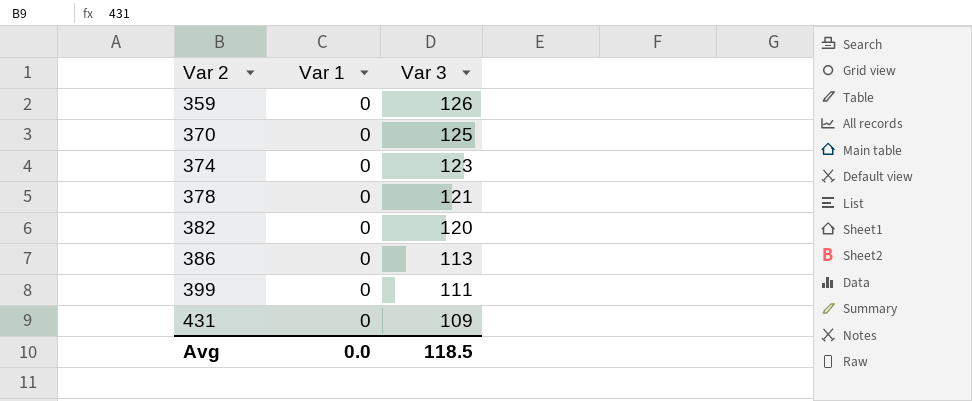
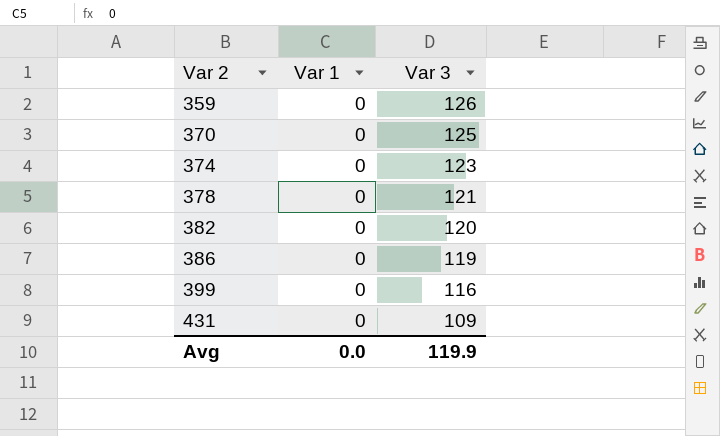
386 | Var 3: 113 -> 119
399 | Var 3: 111 -> 116
Avg | Var 3: 118.5 -> 119.9

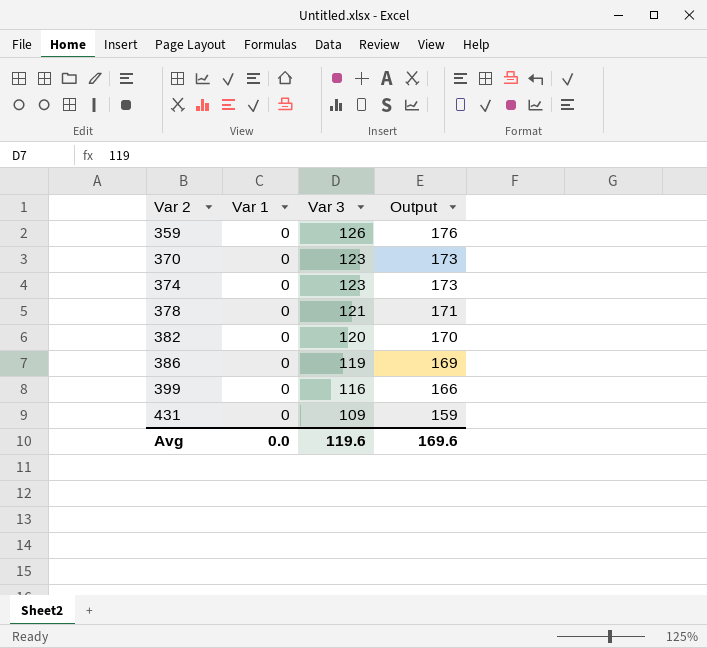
column Output | formula: none -> [Var 3] + 50
370 | Var 3: 125 -> 123
Avg | Var 3: 119.9 -> 119.6

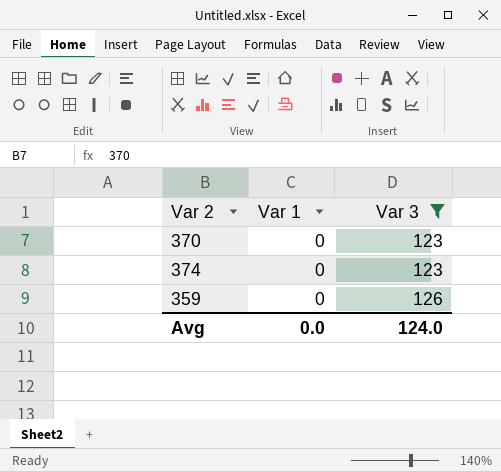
filter: none -> Var 3 >= 123
row order: Var 2 ascending -> Var 3 ascending
column Output | formula: [Var 3] + 50 -> none
Avg | Var 3: 119.6 -> 124.0

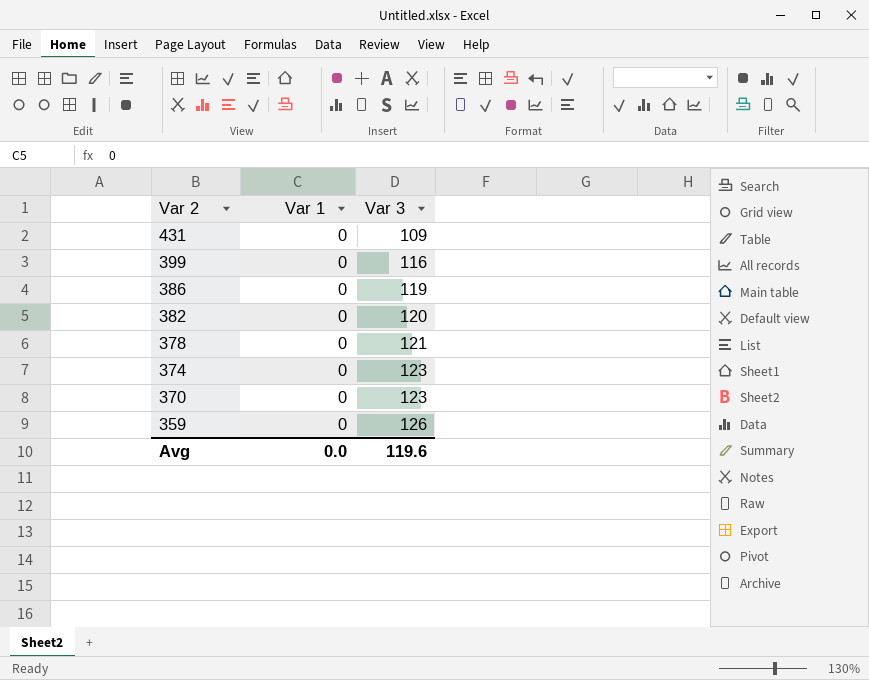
filter: Var 3 >= 123 -> none
row order: Var 3 ascending -> Var 2 descending
Avg | Var 3: 124.0 -> 119.6

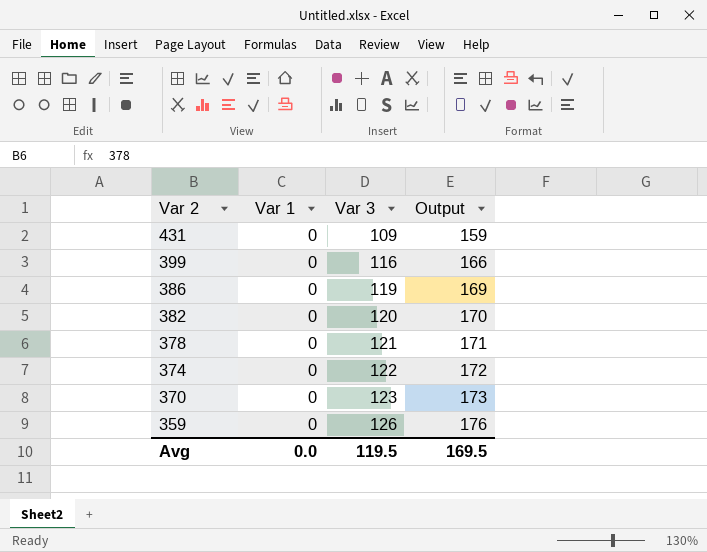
column Output | formula: none -> [Var 3] + 50
374 | Var 3: 123 -> 122
Avg | Var 3: 119.6 -> 119.5

